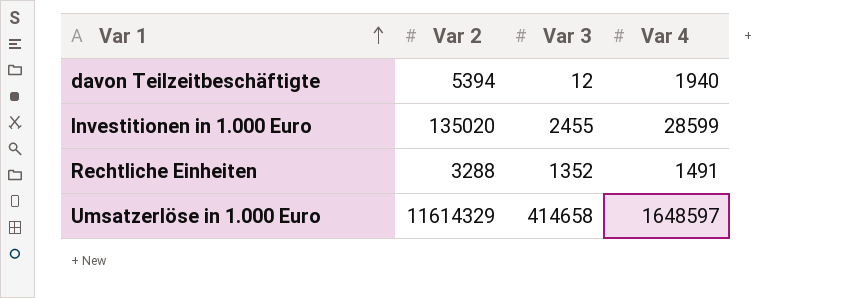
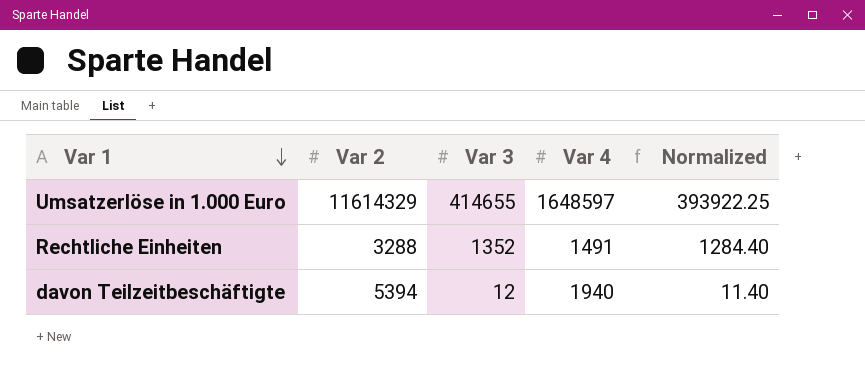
row order: Var 1 ascending -> Var 1 descending
column Normalized | formula: none -> [Var 3] * 0.95
row Investitionen in 1.000 Euro: 135020 | 2455 | 28599 -> none
Umsatzerlöse in 1.000 Euro | Var 3: 414658 -> 414655

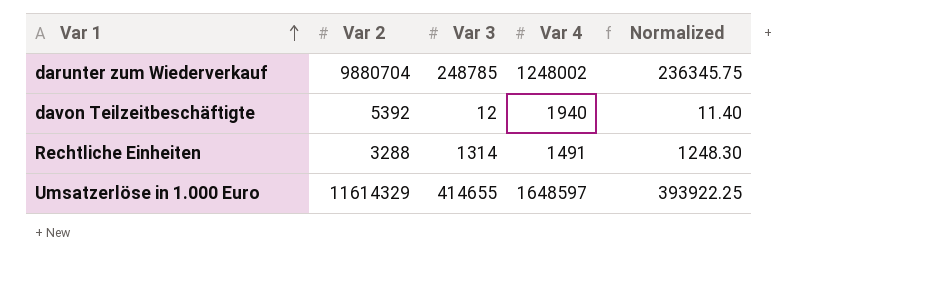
row order: Var 1 descending -> Var 1 ascending
row darunter zum Wiederverkauf: none -> 9880704 | 248785 | 1248002 | 236345.75
davon Teilzeitbeschäftigte | Var 2: 5394 -> 5392
Rechtliche Einheiten | Var 3: 1352 -> 1314
Rechtliche Einheiten | Normalized: 1284.40 -> 1248.30

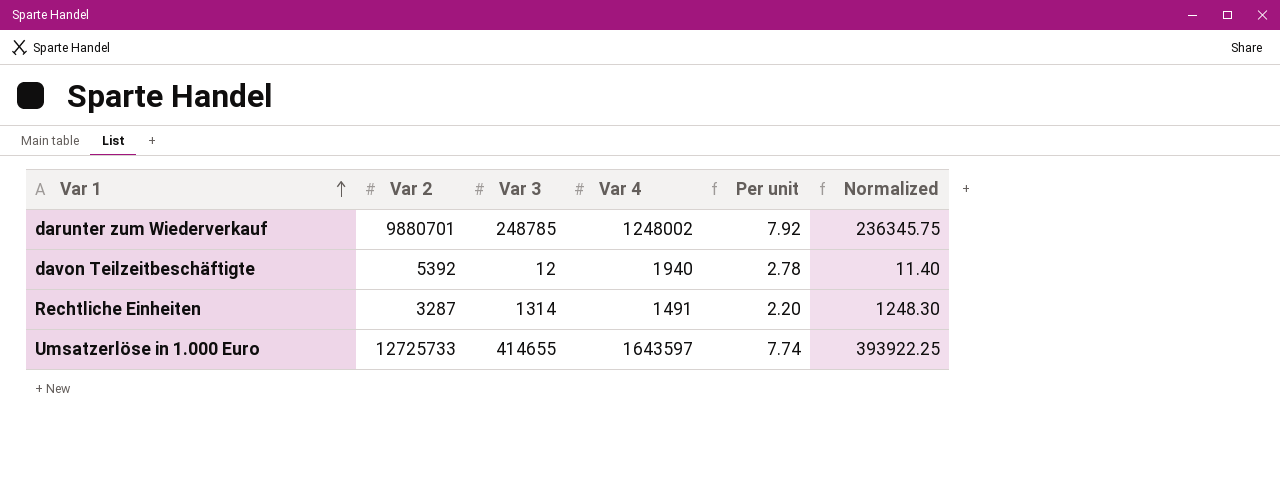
column Per unit | formula: none -> [Var 2] / [Var 4]
darunter zum Wiederverkauf | Var 2: 9880704 -> 9880701
Rechtliche Einheiten | Var 2: 3288 -> 3287
Umsatzerlöse in 1.000 Euro | Var 2: 11614329 -> 12725733
Umsatzerlöse in 1.000 Euro | Var 4: 1648597 -> 1643597

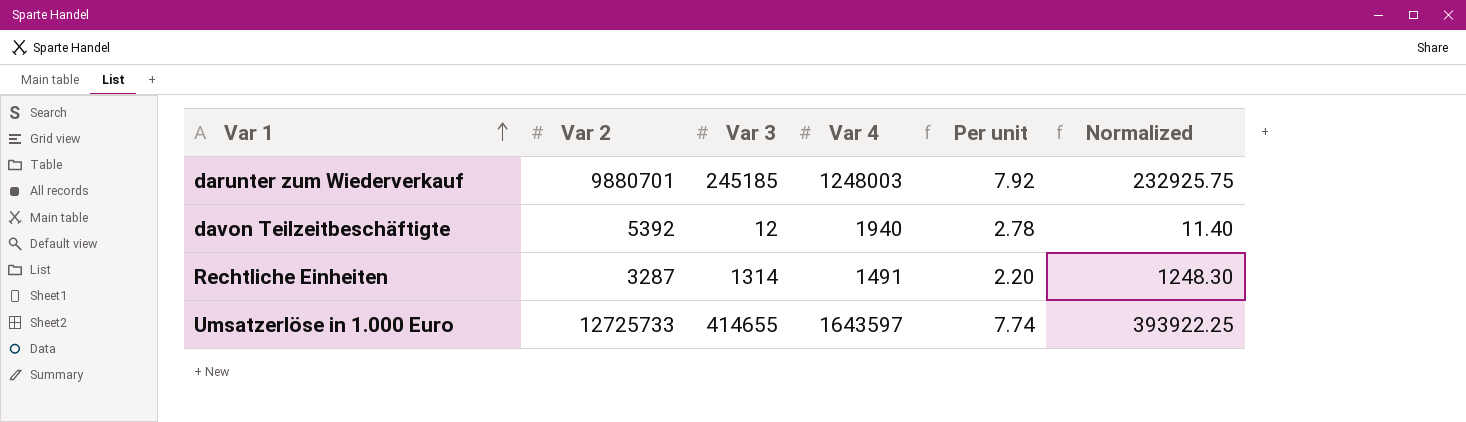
darunter zum Wiederverkauf | Var 3: 248785 -> 245185
darunter zum Wiederverkauf | Var 4: 1248002 -> 1248003
darunter zum Wiederverkauf | Normalized: 236345.75 -> 232925.75

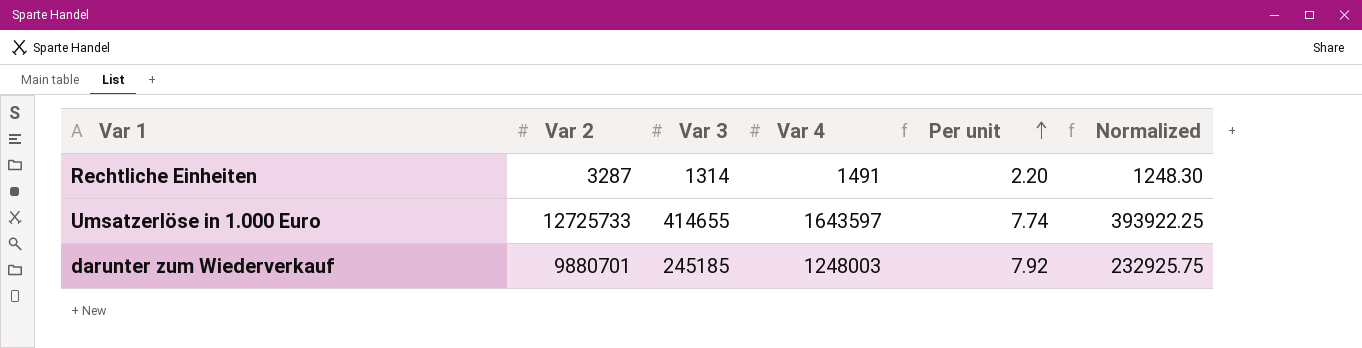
row order: Var 1 ascending -> Per unit ascending
row davon Teilzeitbeschäftigte: 5392 | 12 | 1940 | 2.78 | 11.40 -> none

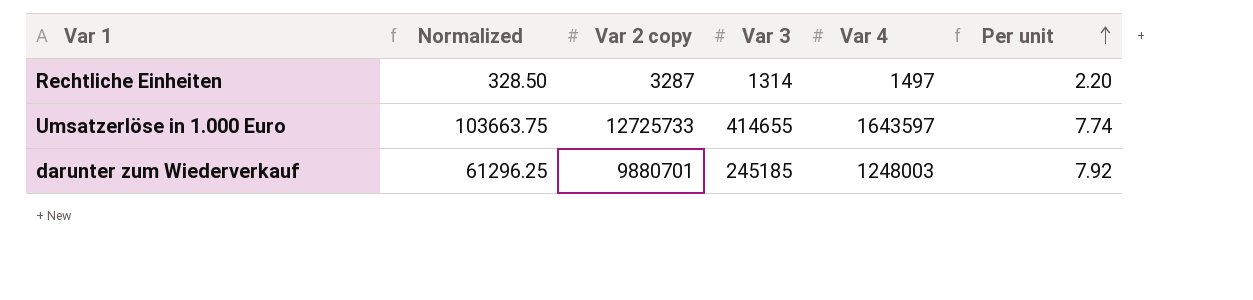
column Normalized | formula: [Var 3] * 0.95 -> [Var 3] * 0.25
column Normalized | position: 6 -> 2
column name: Var 2 -> Var 2 copy
Rechtliche Einheiten | Var 4: 1491 -> 1497

